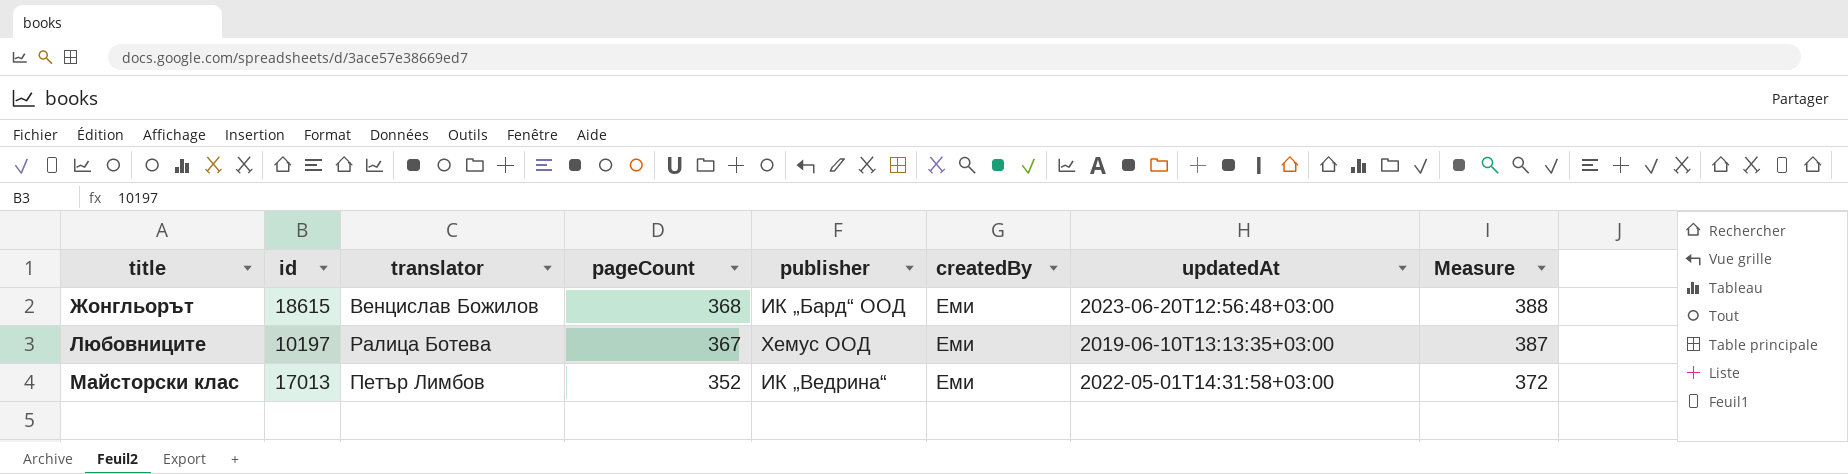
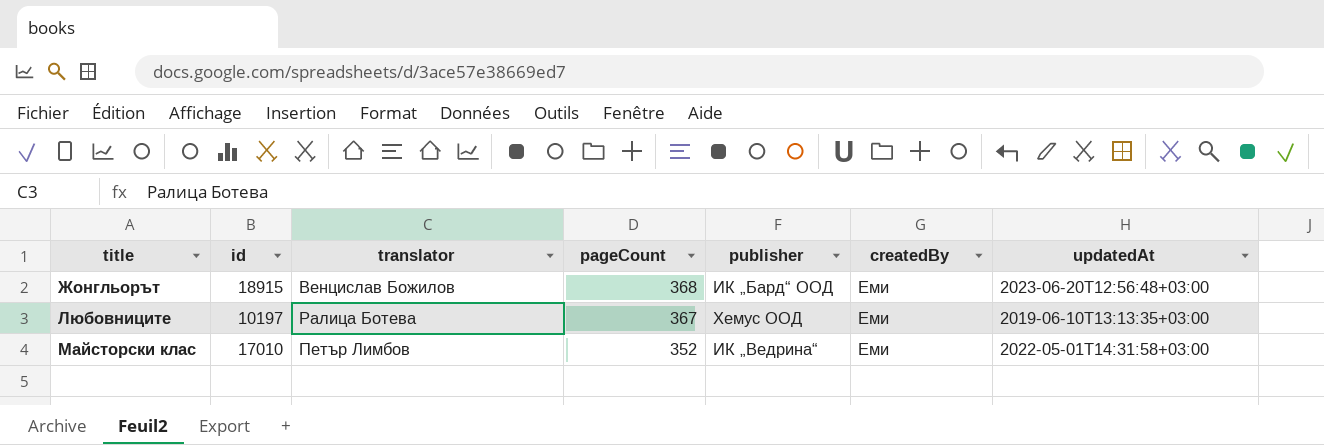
column Measure | formula: [pageCount] + 20 -> none
Жонгльорът | id: 18615 -> 18915
Майсторски клас | id: 17013 -> 17010

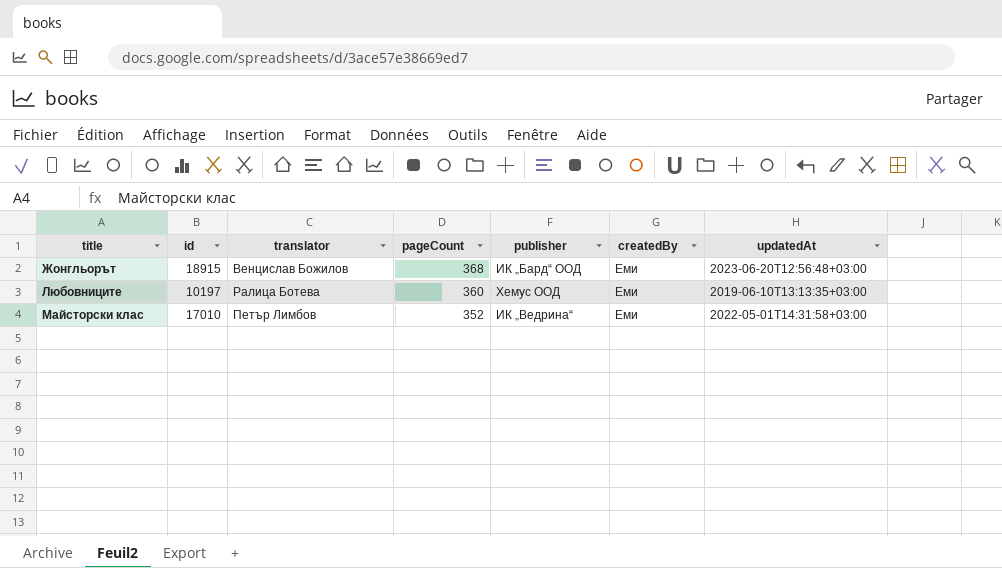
Любовниците | pageCount: 367 -> 360

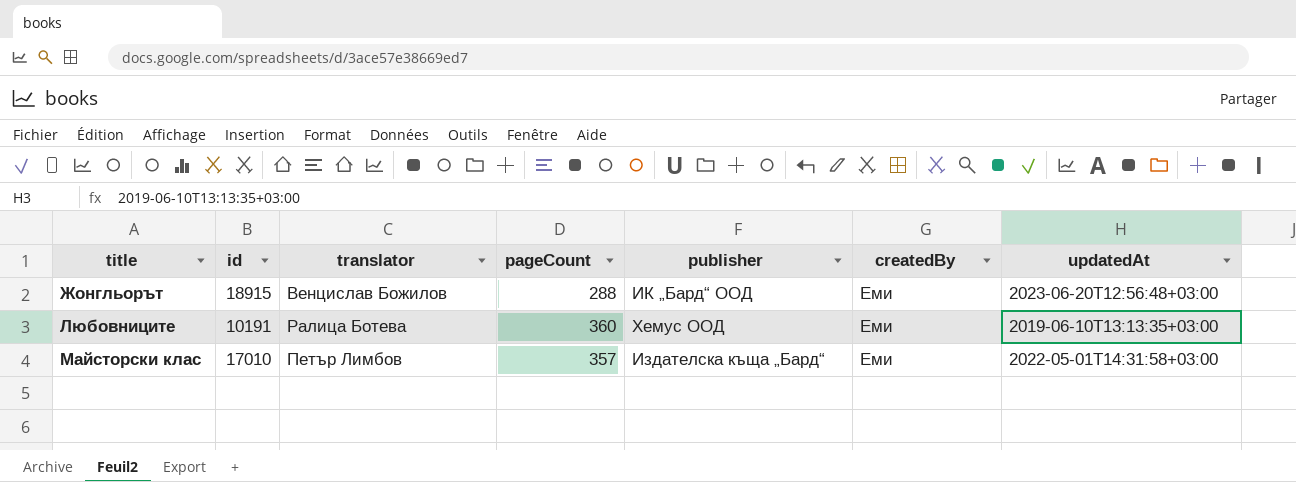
Жонгльорът | pageCount: 368 -> 288
Любовниците | id: 10197 -> 10191
Майсторски клас | pageCount: 352 -> 357
Майсторски клас | publisher: ИК „Ведрина“ -> Издателска къща „Бард“

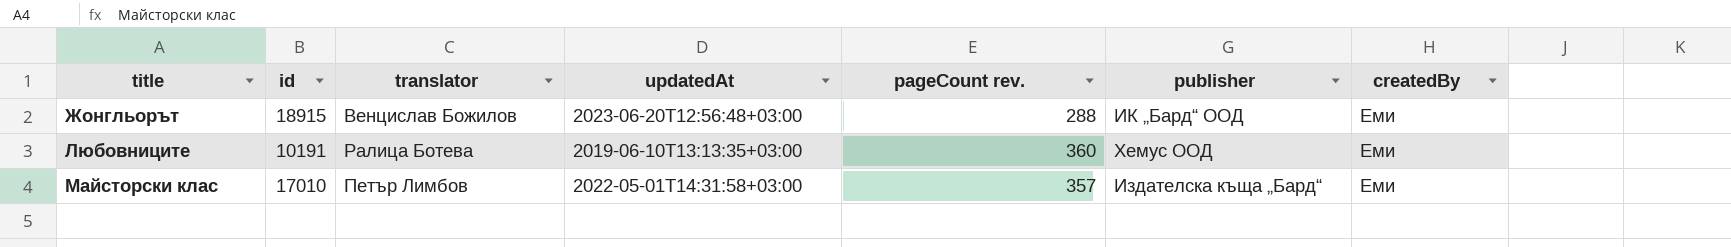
column updatedAt | position: 7 -> 4
column name: pageCount -> pageCount rev.

